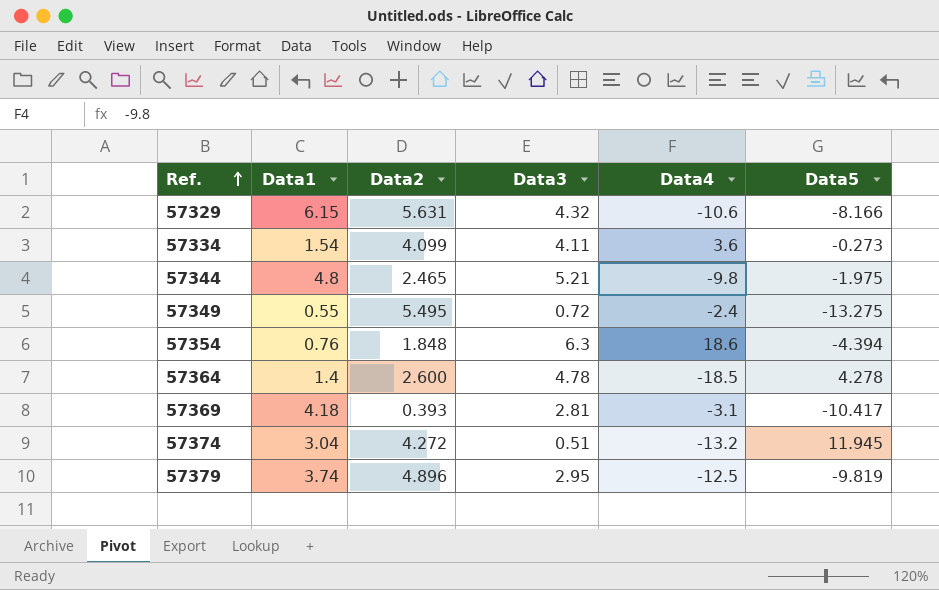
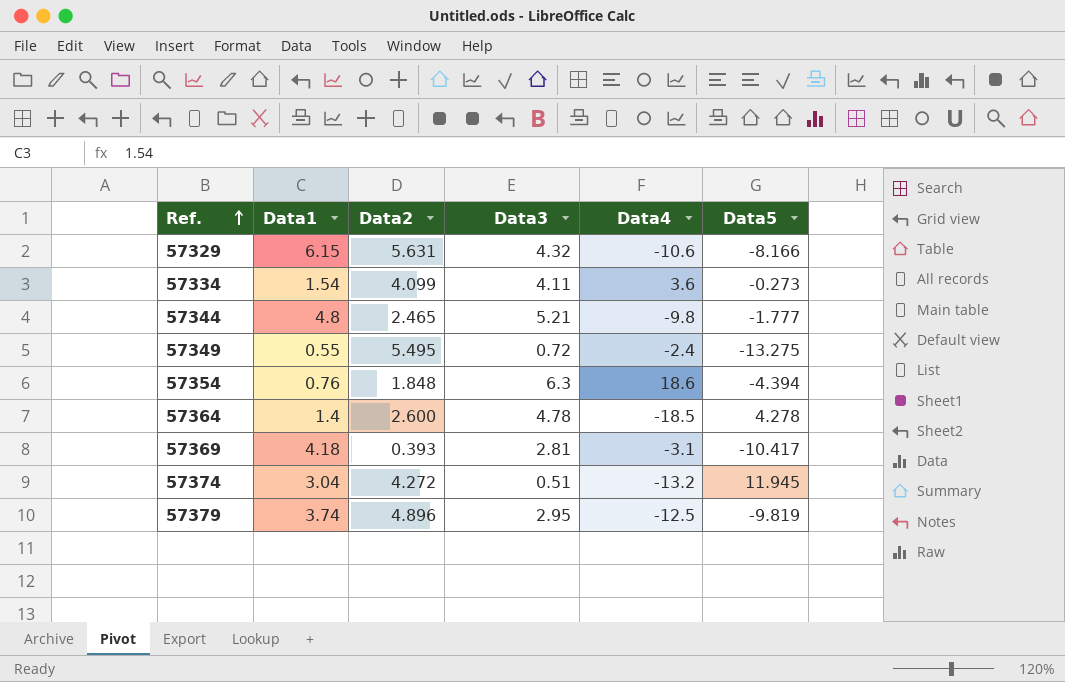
57344 | Data5: -1.975 -> -1.777

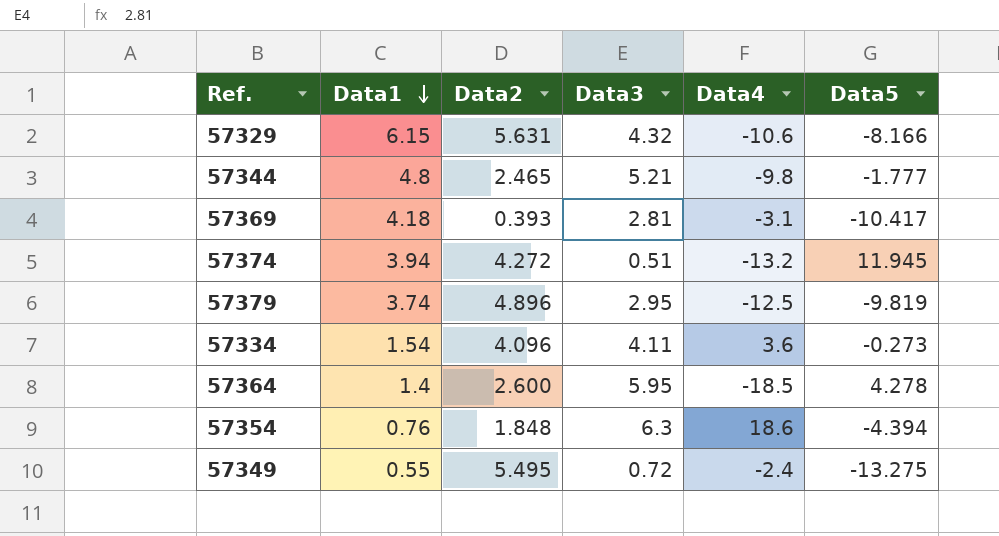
row order: Ref. ascending -> Data1 descending
57374 | Data1: 3.04 -> 3.94
57334 | Data2: 4.099 -> 4.096
57364 | Data3: 4.78 -> 5.95

